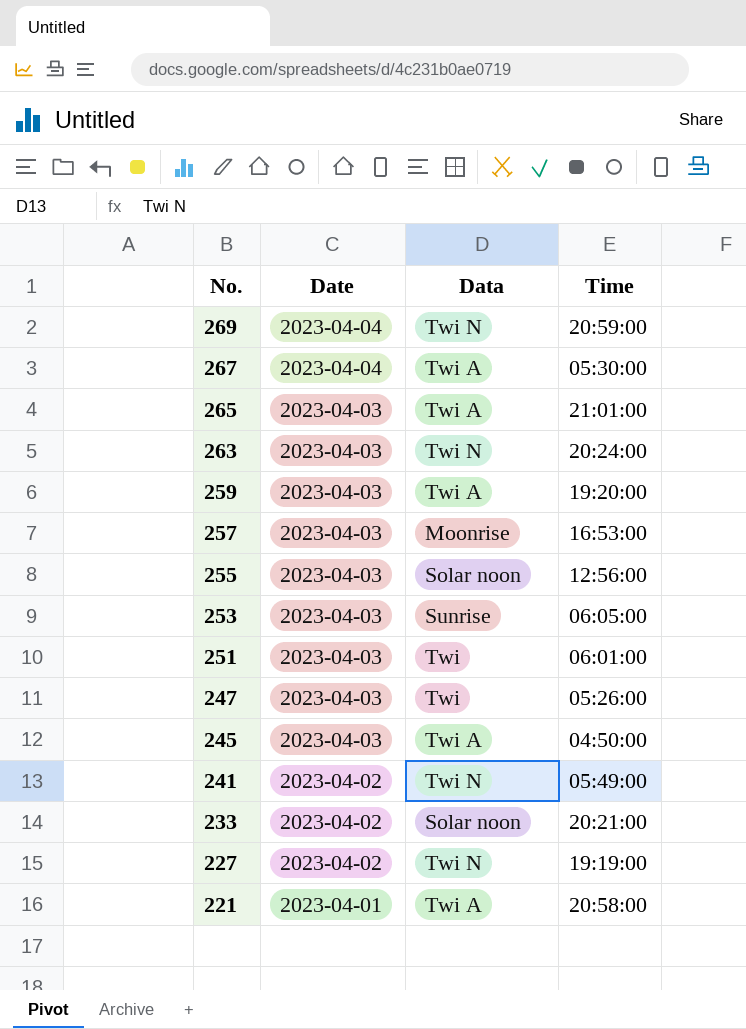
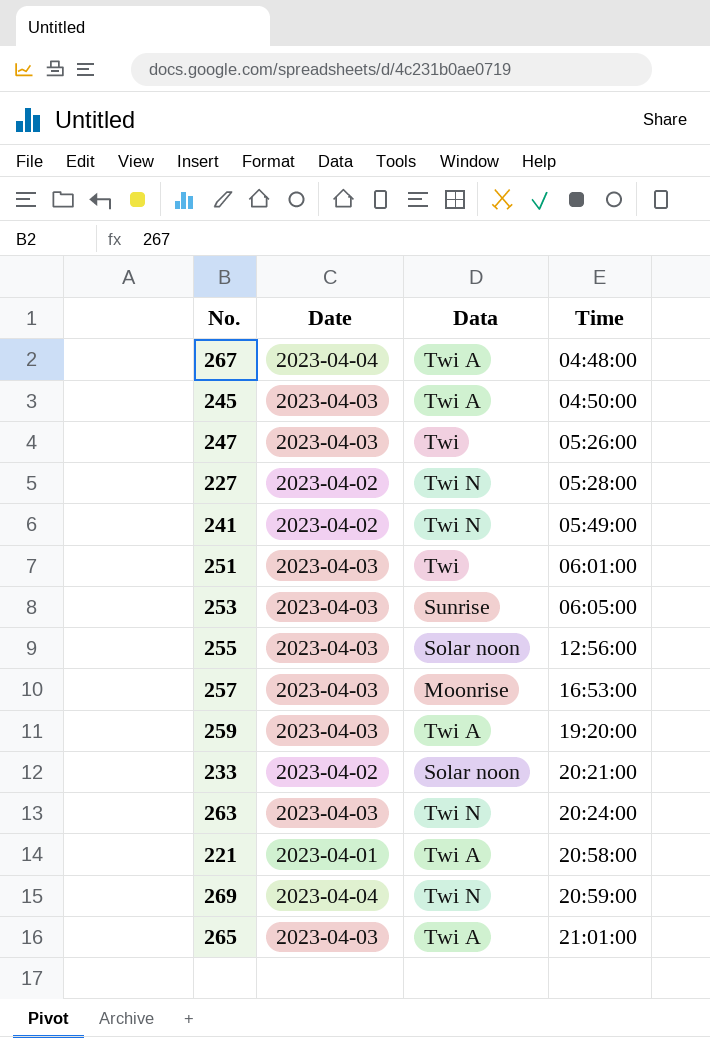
row order: No. descending -> Time ascending
267 | Time: 05:30:00 -> 04:48:00
227 | Time: 19:19:00 -> 05:28:00

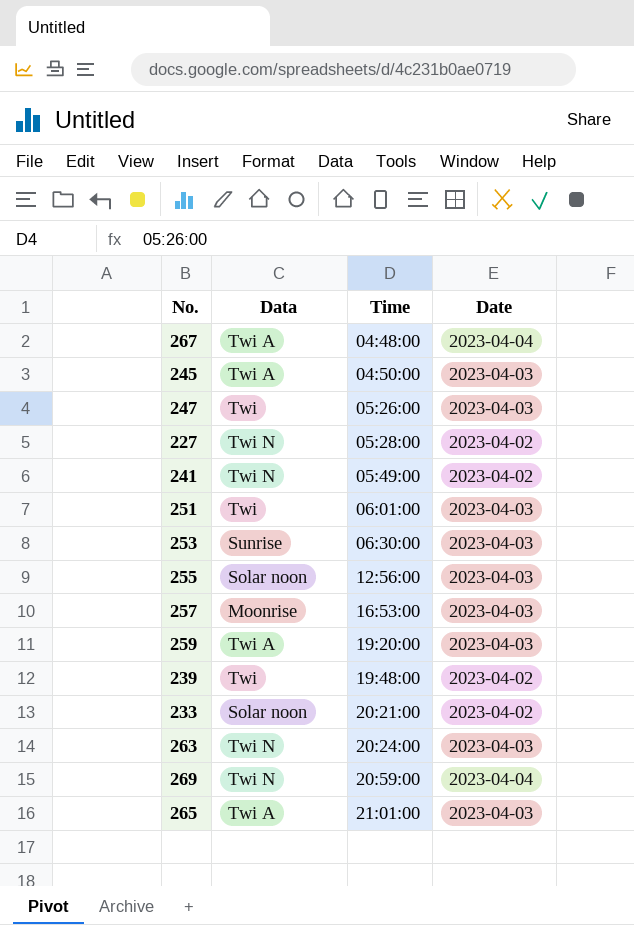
column Date | position: 2 -> 4
row 221: 2023-04-01 | Twi A | 20:58:00 -> none
253 | Time: 06:05:00 -> 06:30:00
row 239: none -> Twi | 19:48:00 | 2023-04-02

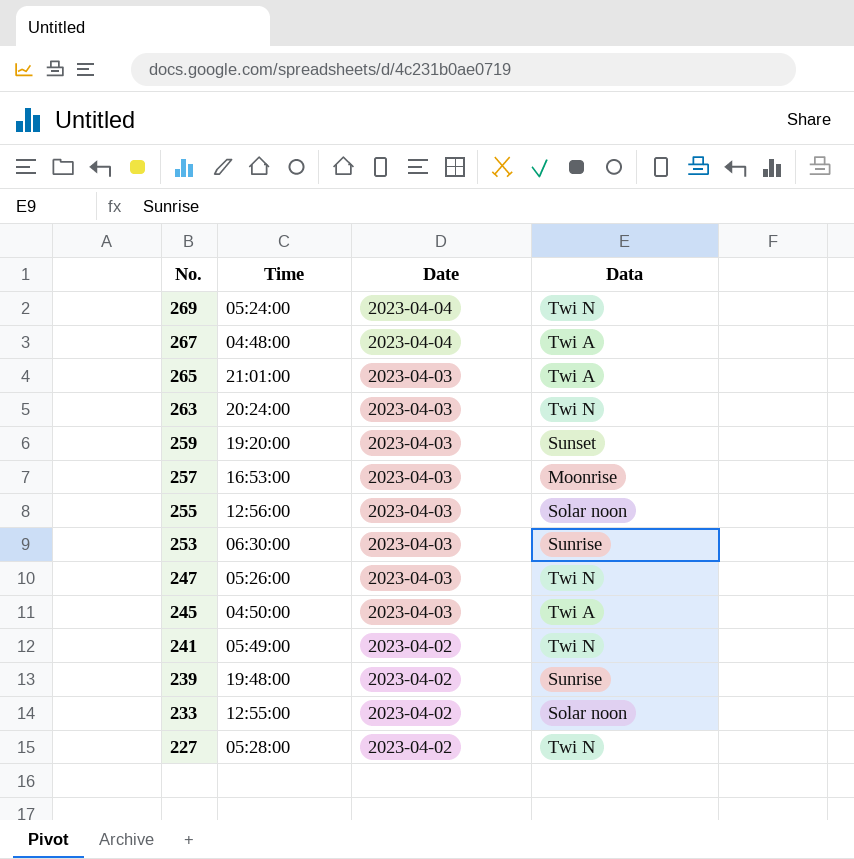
row order: Time ascending -> No. descending
column Data | position: 2 -> 4
row 251: Twi | 06:01:00 | 2023-04-03 -> none
269 | Time: 20:59:00 -> 05:24:00
259 | Data: Twi A -> Sunset
247 | Data: Twi -> Twi N
239 | Data: Twi -> Sunrise
233 | Time: 20:21:00 -> 12:55:00

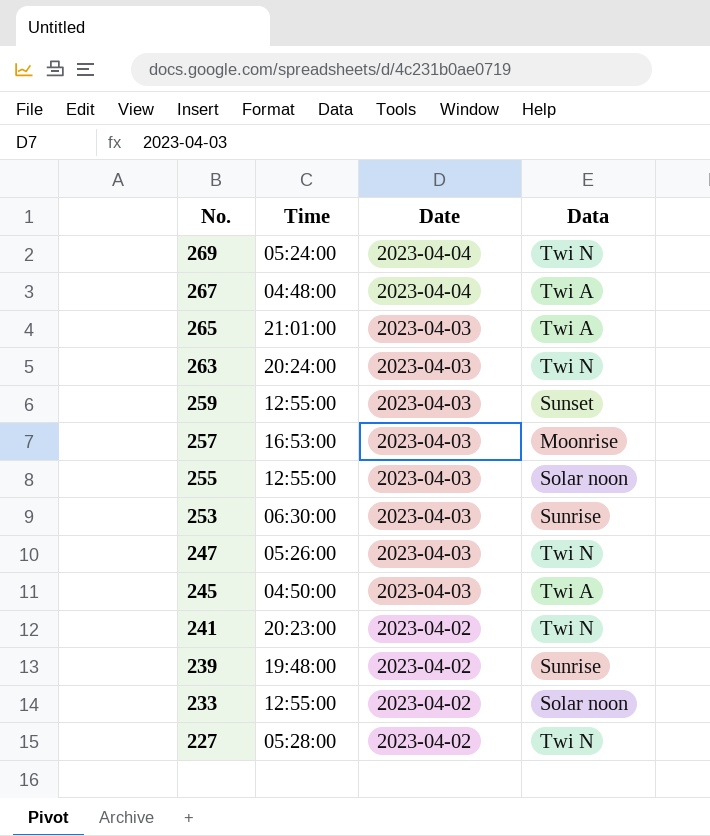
259 | Time: 19:20:00 -> 12:55:00
255 | Time: 12:56:00 -> 12:55:00
241 | Time: 05:49:00 -> 20:23:00

